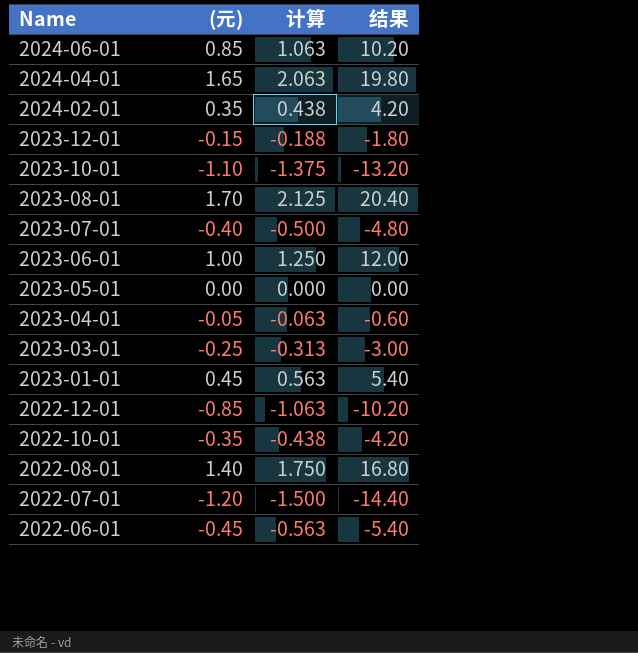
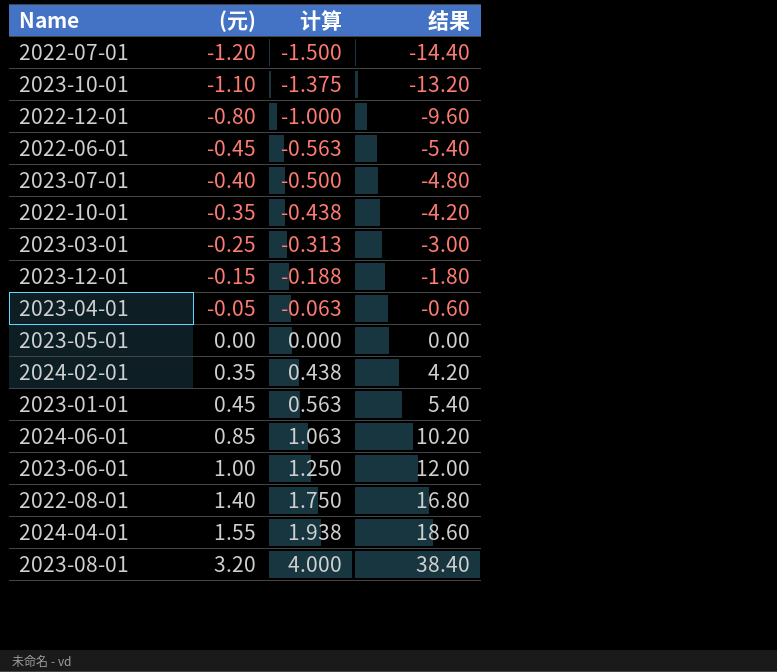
row order: Name descending -> (元) ascending
2022-12-01 | (元): -0.85 -> -0.80
2022-12-01 | 计算: -1.063 -> -1.000
2022-12-01 | 结果: -10.20 -> -9.60
2024-04-01 | (元): 1.65 -> 1.55
2024-04-01 | 计算: 2.063 -> 1.938
2024-04-01 | 结果: 19.80 -> 18.60
2023-08-01 | (元): 1.70 -> 3.20
2023-08-01 | 计算: 2.125 -> 4.000
2023-08-01 | 结果: 20.40 -> 38.40

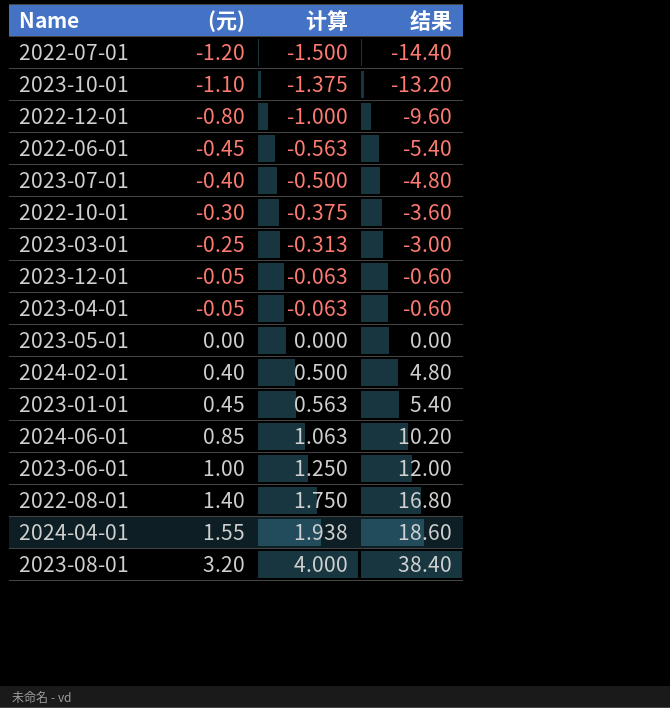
2022-10-01 | (元): -0.35 -> -0.30
2022-10-01 | 计算: -0.438 -> -0.375
2022-10-01 | 结果: -4.20 -> -3.60
2023-12-01 | (元): -0.15 -> -0.05
2023-12-01 | 计算: -0.188 -> -0.063
2023-12-01 | 结果: -1.80 -> -0.60
2024-02-01 | (元): 0.35 -> 0.40
2024-02-01 | 计算: 0.438 -> 0.500
2024-02-01 | 结果: 4.20 -> 4.80

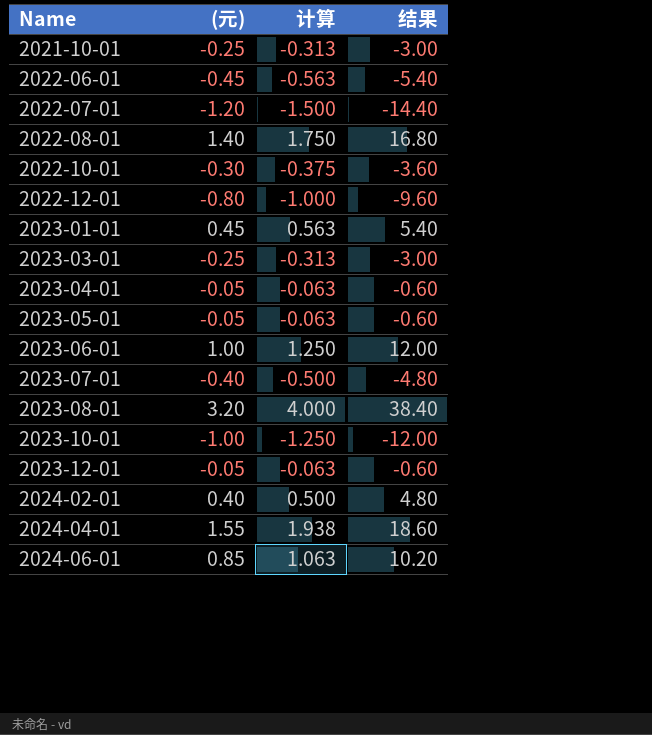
row order: (元) ascending -> Name ascending
row 2021-10-01: none -> -0.25 | -0.313 | -3.00
2023-05-01 | (元): 0.00 -> -0.05
2023-05-01 | 计算: 0.000 -> -0.063
2023-05-01 | 结果: 0.00 -> -0.60
2023-10-01 | (元): -1.10 -> -1.00
2023-10-01 | 计算: -1.375 -> -1.250
2023-10-01 | 结果: -13.20 -> -12.00

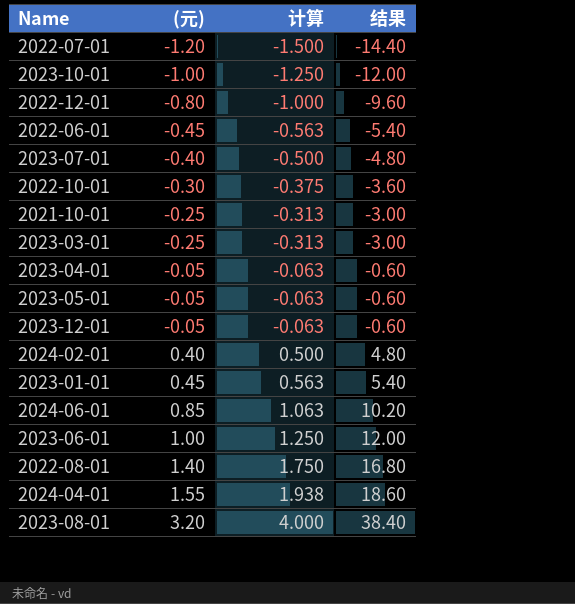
row order: Name ascending -> (元) ascending

